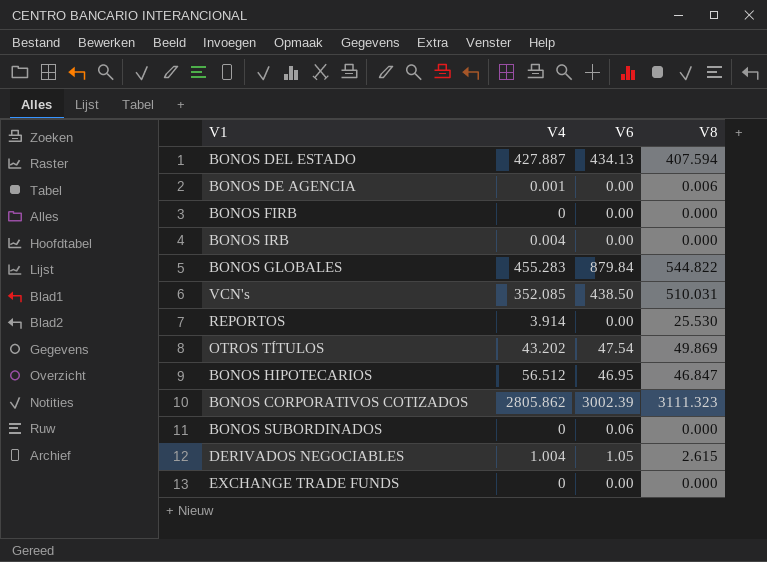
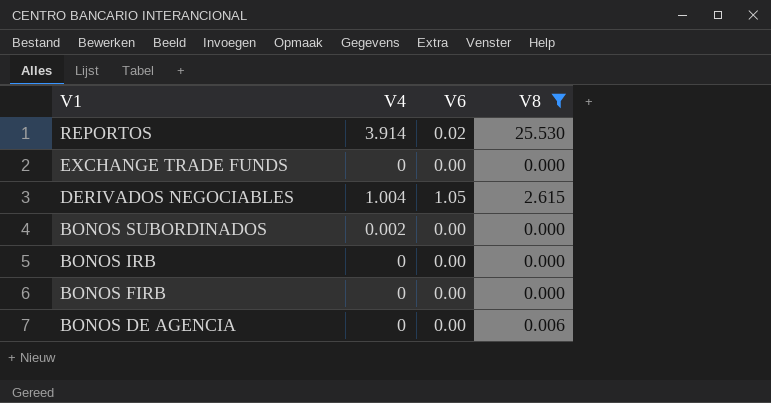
filter: none -> V8 <= 25.530
row order: none -> V1 descending
REPORTOS | V6: 0.00 -> 0.02
BONOS SUBORDINADOS | V4: 0 -> 0.002
BONOS SUBORDINADOS | V6: 0.06 -> 0.00
BONOS IRB | V4: 0.004 -> 0
BONOS DE AGENCIA | V4: 0.001 -> 0

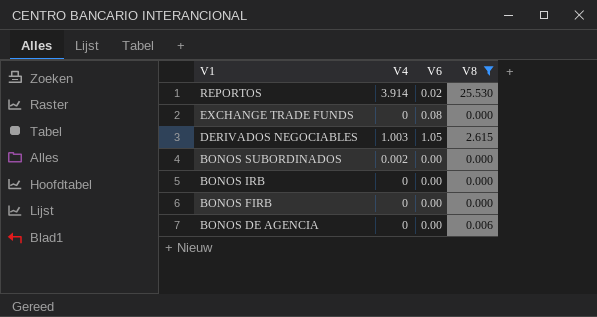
EXCHANGE TRADE FUNDS | V6: 0.00 -> 0.08
DERIVADOS NEGOCIABLES | V4: 1.004 -> 1.003

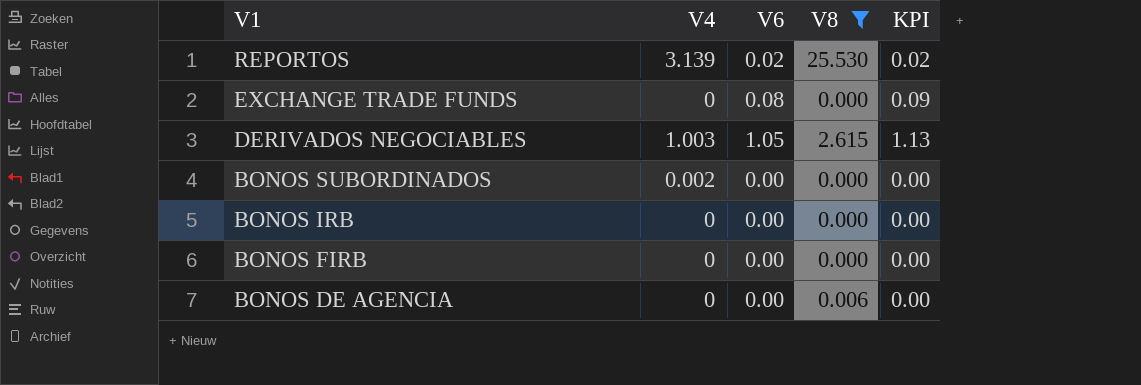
column KPI | formula: none -> [V6] * 1.08
REPORTOS | V4: 3.914 -> 3.139

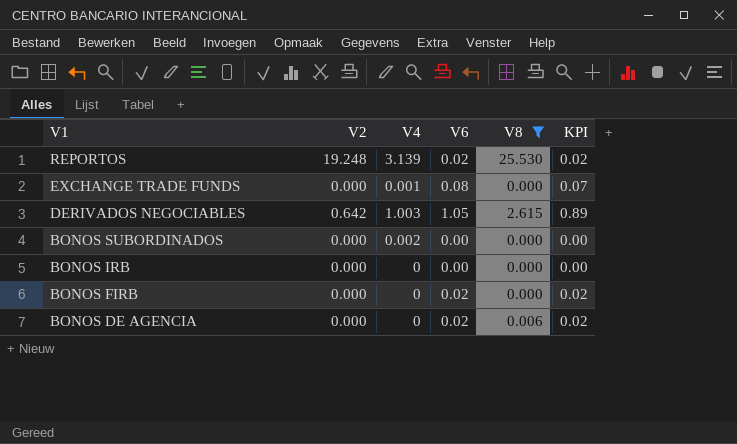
column V2 | position: none -> 2
column KPI | formula: [V6] * 1.08 -> [V6] * 0.85
EXCHANGE TRADE FUNDS | V4: 0 -> 0.001
BONOS FIRB | V6: 0.00 -> 0.02
BONOS DE AGENCIA | V6: 0.00 -> 0.02

